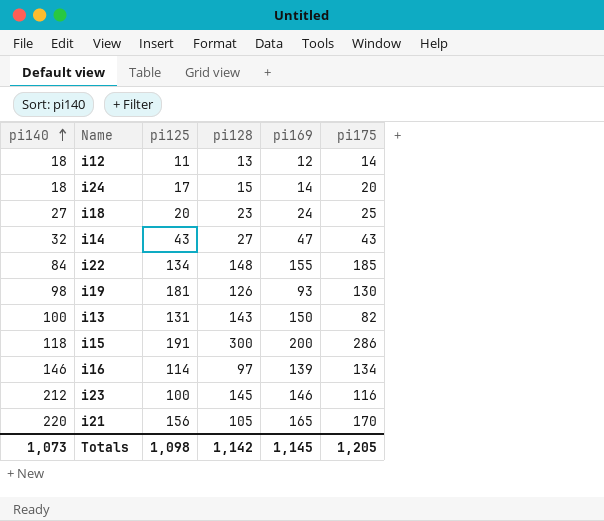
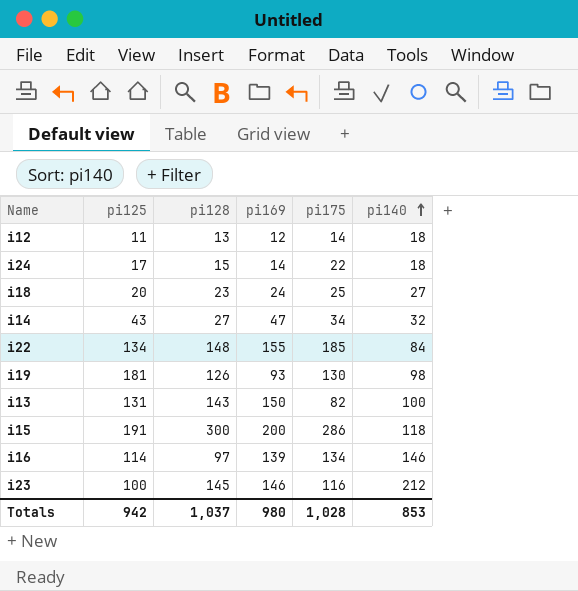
column pi140 | position: 1 -> 6
row i21: 220 | 156 | 105 | 165 | 170 -> none
i24 | pi175: 20 -> 22
i14 | pi175: 43 -> 34
Totals | pi125: 1,098 -> 942
Totals | pi128: 1,142 -> 1,037
Totals | pi169: 1,145 -> 980
Totals | pi175: 1,205 -> 1,028
Totals | pi140: 1,073 -> 853

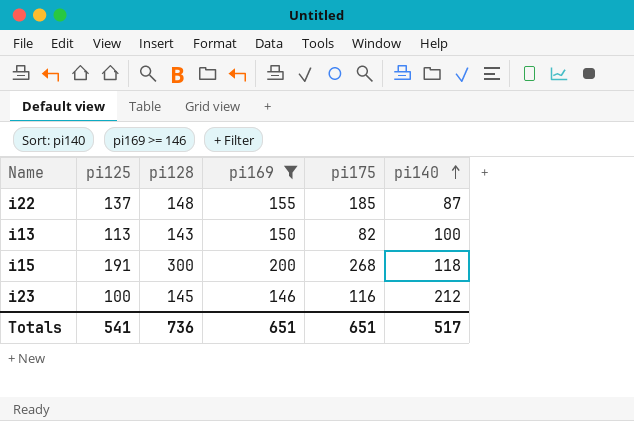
filter: none -> pi169 >= 146
i22 | pi125: 134 -> 137
i22 | pi140: 84 -> 87
i13 | pi125: 131 -> 113
i15 | pi175: 286 -> 268
Totals | pi125: 942 -> 541
Totals | pi128: 1,037 -> 736
Totals | pi169: 980 -> 651
Totals | pi175: 1,028 -> 651
Totals | pi140: 853 -> 517

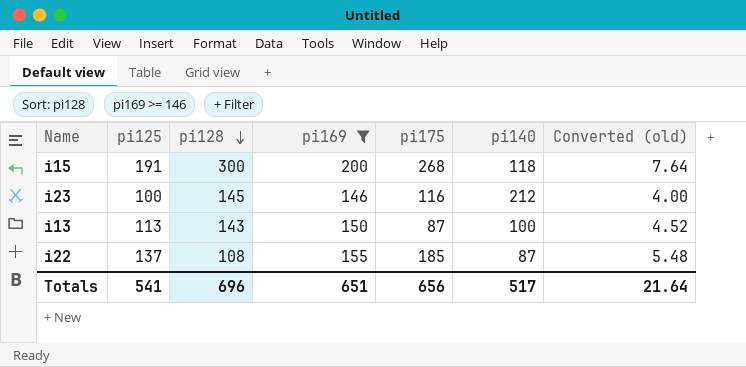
row order: pi140 ascending -> pi128 descending
column Converted (old) | formula: none -> [pi125] * 0.04
i13 | pi175: 82 -> 87
i22 | pi128: 148 -> 108
Totals | pi128: 736 -> 696
Totals | pi175: 651 -> 656

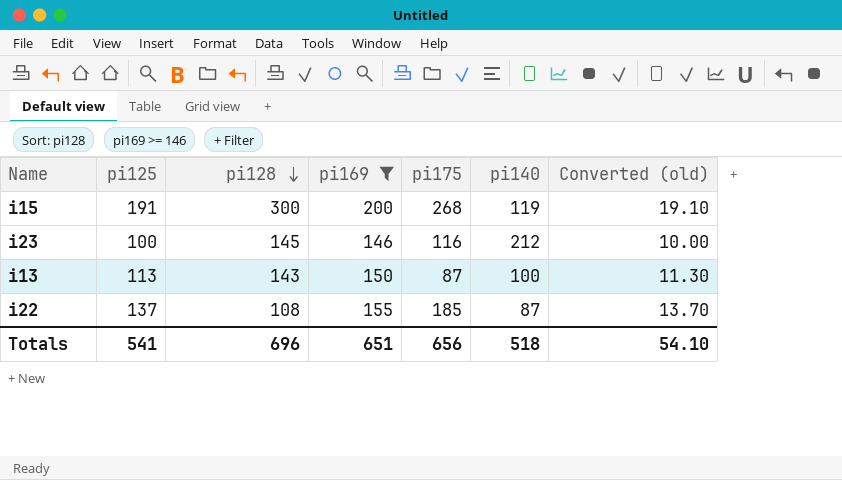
column Converted (old) | formula: [pi125] * 0.04 -> [pi125] * 0.1
i15 | pi140: 118 -> 119
Totals | pi140: 517 -> 518
Totals | Converted (old): 21.64 -> 54.10

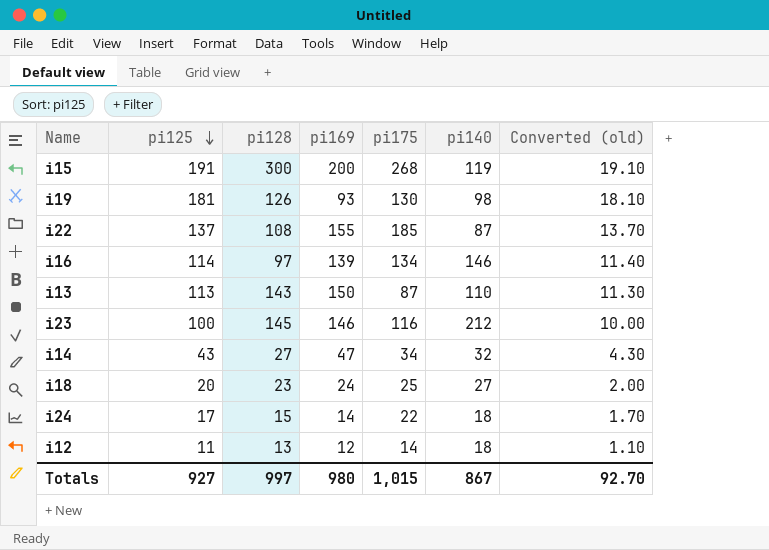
filter: pi169 >= 146 -> none
row order: pi128 descending -> pi125 descending
i13 | pi140: 100 -> 110
Totals | pi125: 541 -> 927
Totals | pi128: 696 -> 997
Totals | pi169: 651 -> 980
Totals | pi175: 656 -> 1,015
Totals | pi140: 518 -> 867
Totals | Converted (old): 54.10 -> 92.70

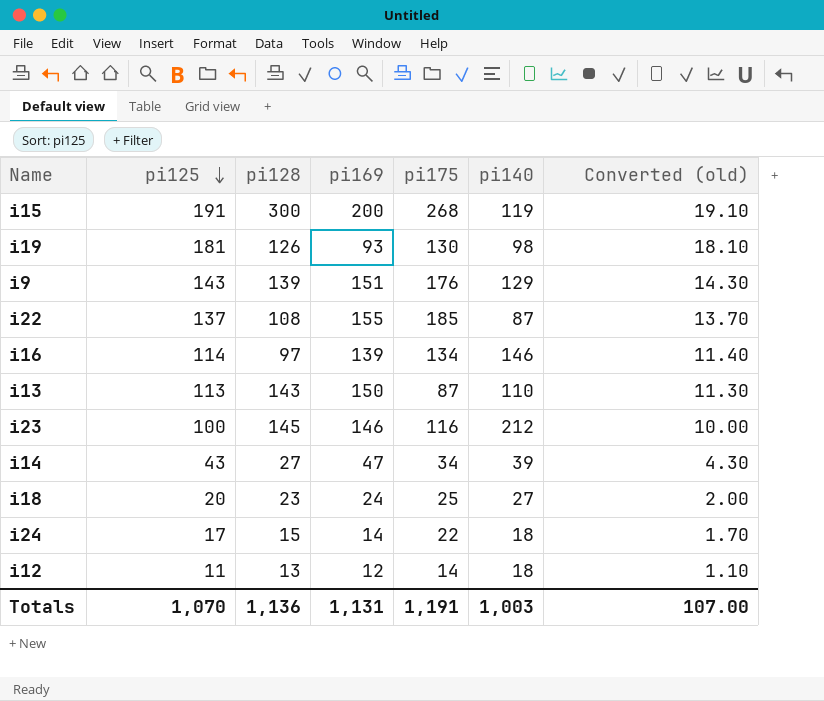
row i9: none -> 143 | 139 | 151 | 176 | 129 | 14.30
i14 | pi140: 32 -> 39
Totals | pi125: 927 -> 1,070
Totals | pi128: 997 -> 1,136
Totals | pi169: 980 -> 1,131
Totals | pi175: 1,015 -> 1,191
Totals | pi140: 867 -> 1,003
Totals | Converted (old): 92.70 -> 107.00

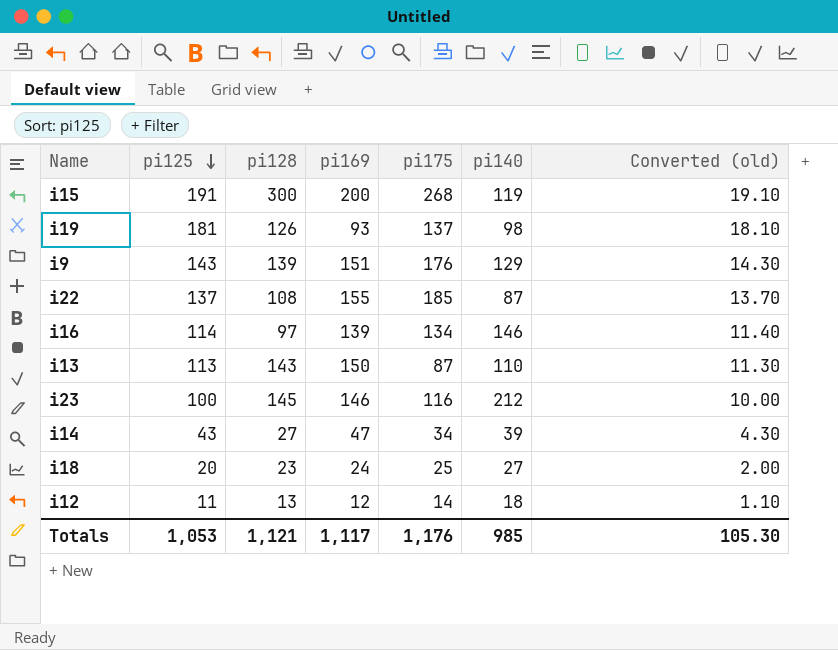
row i24: 17 | 15 | 14 | 22 | 18 | 1.70 -> none
i19 | pi175: 130 -> 137
Totals | pi125: 1,070 -> 1,053
Totals | pi128: 1,136 -> 1,121
Totals | pi169: 1,131 -> 1,117
Totals | pi175: 1,191 -> 1,176
Totals | pi140: 1,003 -> 985
Totals | Converted (old): 107.00 -> 105.30

